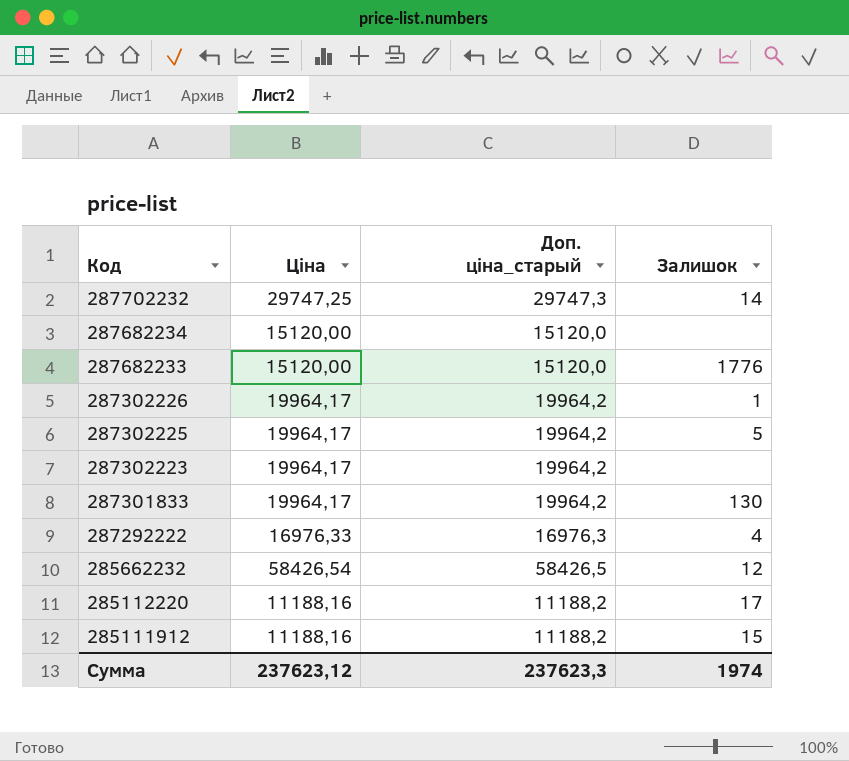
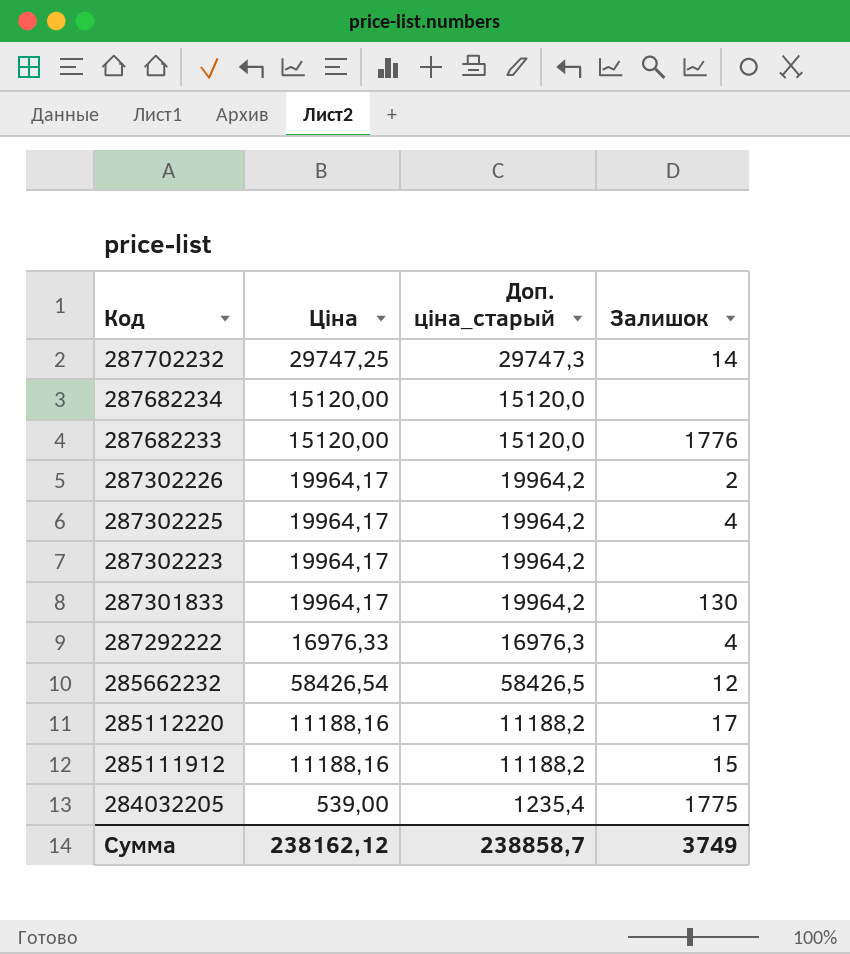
287302226 | Залишок: 1 -> 2
287302225 | Залишок: 5 -> 4
row 284032205: none -> 539,00 | 1235,4 | 1775
Сумма | Ціна: 237623,12 -> 238162,12
Сумма | Доп. ціна_старый: 237623,3 -> 238858,7
Сумма | Залишок: 1974 -> 3749

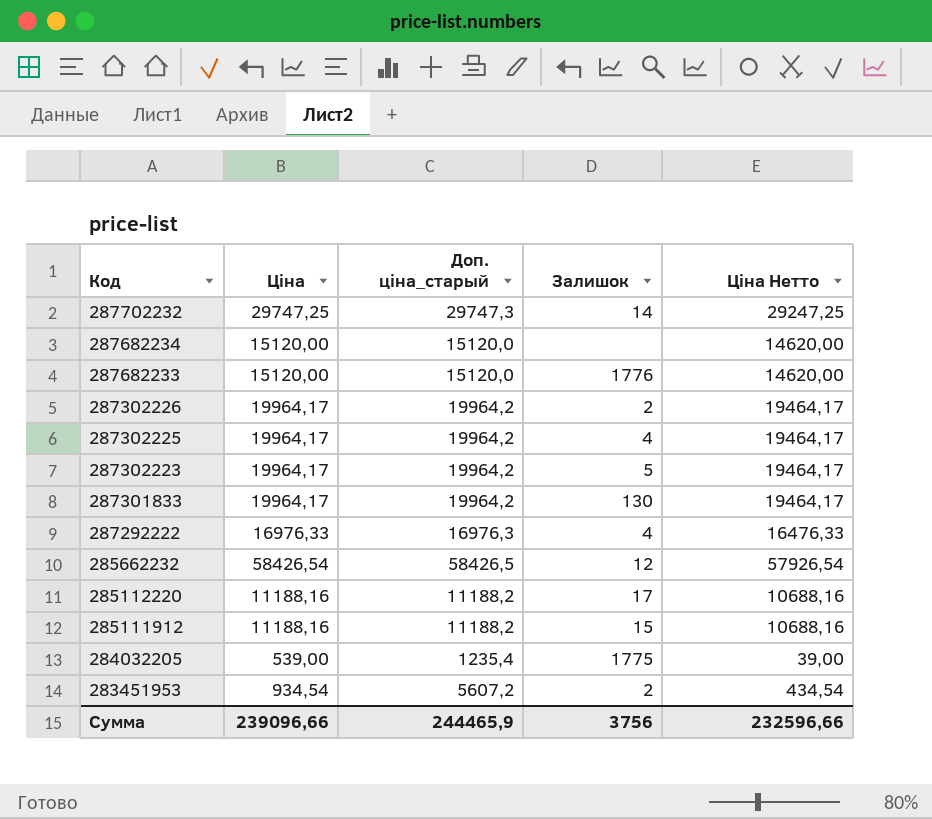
column Ціна Нетто | formula: none -> [Ціна] - 500
287302223 | Залишок: none -> 5
row 283451953: none -> 934,54 | 5607,2 | 2 | 434,54
Сумма | Ціна: 238162,12 -> 239096,66
Сумма | Доп. ціна_старый: 238858,7 -> 244465,9
Сумма | Залишок: 3749 -> 3756

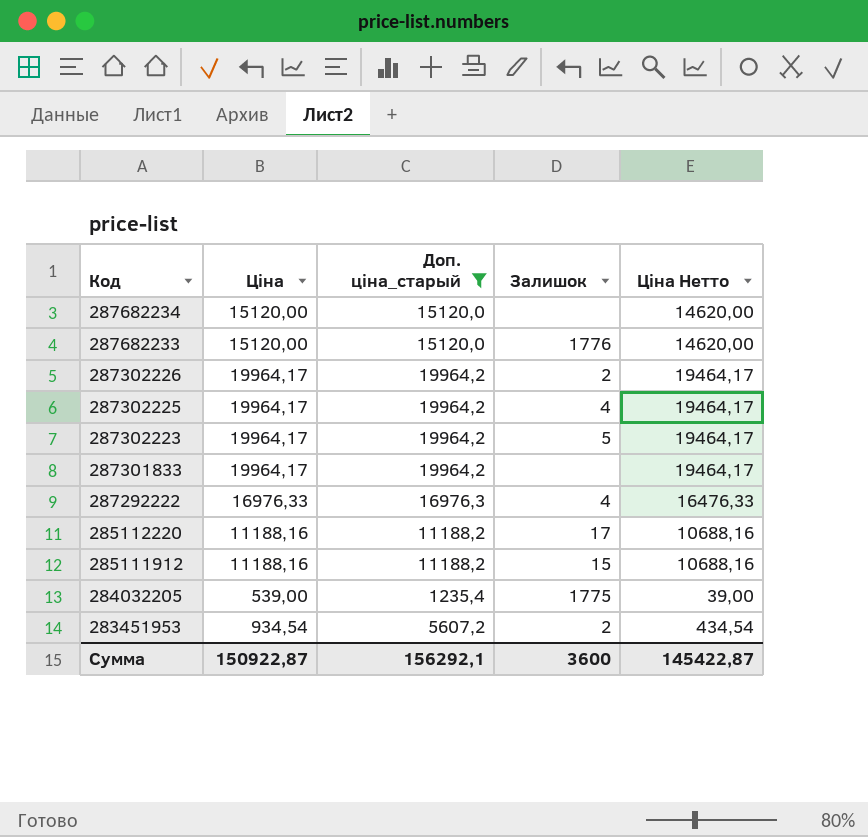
filter: none -> Доп. ціна_старый <= 19964,2
287301833 | Залишок: 130 -> none
Сумма | Ціна: 239096,66 -> 150922,87
Сумма | Доп. ціна_старый: 244465,9 -> 156292,1
Сумма | Залишок: 3756 -> 3600
Сумма | Ціна Нетто: 232596,66 -> 145422,87

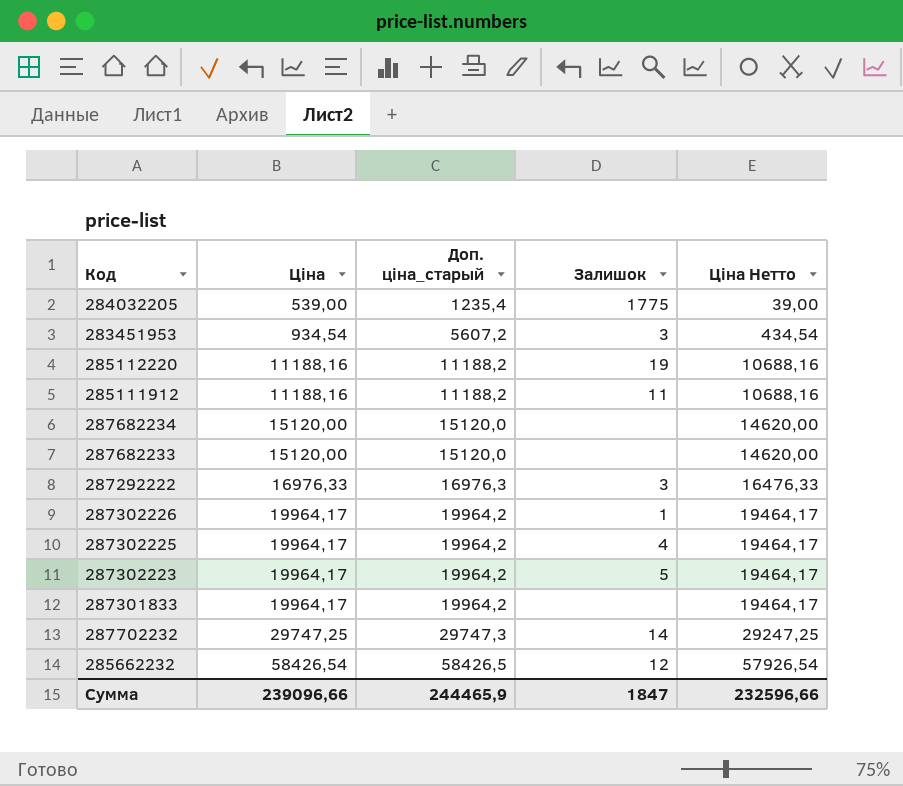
filter: Доп. ціна_старый <= 19964,2 -> none
row order: Код descending -> Ціна ascending
283451953 | Залишок: 2 -> 3
285112220 | Залишок: 17 -> 19
285111912 | Залишок: 15 -> 11
287682233 | Залишок: 1776 -> none
287292222 | Залишок: 4 -> 3
287302226 | Залишок: 2 -> 1
Сумма | Ціна: 150922,87 -> 239096,66
Сумма | Доп. ціна_старый: 156292,1 -> 244465,9
Сумма | Залишок: 3600 -> 1847
Сумма | Ціна Нетто: 145422,87 -> 232596,66

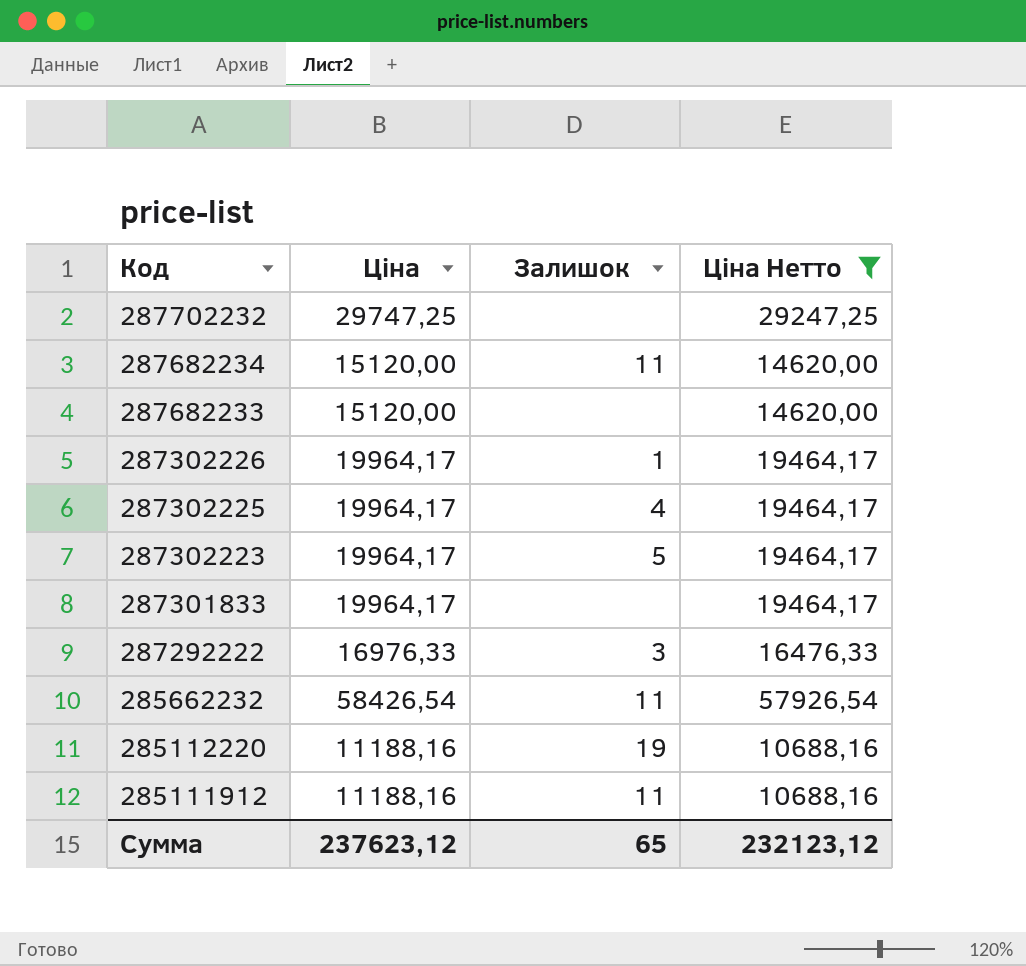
filter: none -> Ціна Нетто >= 10688,16
row order: Ціна ascending -> Код descending
column Доп. ціна_старый | position: 3 -> none
287702232 | Залишок: 14 -> none
287682234 | Залишок: none -> 11
285662232 | Залишок: 12 -> 11
Сумма | Ціна: 239096,66 -> 237623,12
Сумма | Залишок: 1847 -> 65
Сумма | Ціна Нетто: 232596,66 -> 232123,12

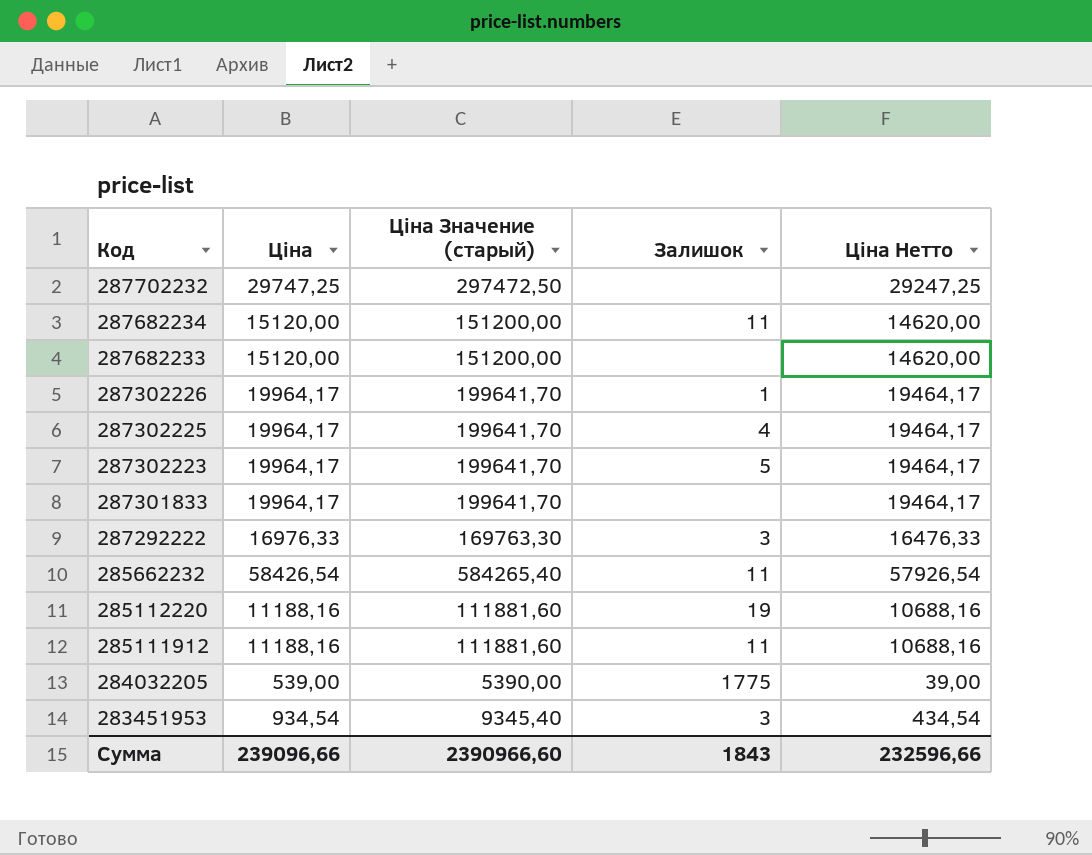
filter: Ціна Нетто >= 10688,16 -> none
column Ціна Значение (старый) | formula: none -> [Ціна] * 10
Сумма | Ціна: 237623,12 -> 239096,66
Сумма | Залишок: 65 -> 1843
Сумма | Ціна Нетто: 232123,12 -> 232596,66

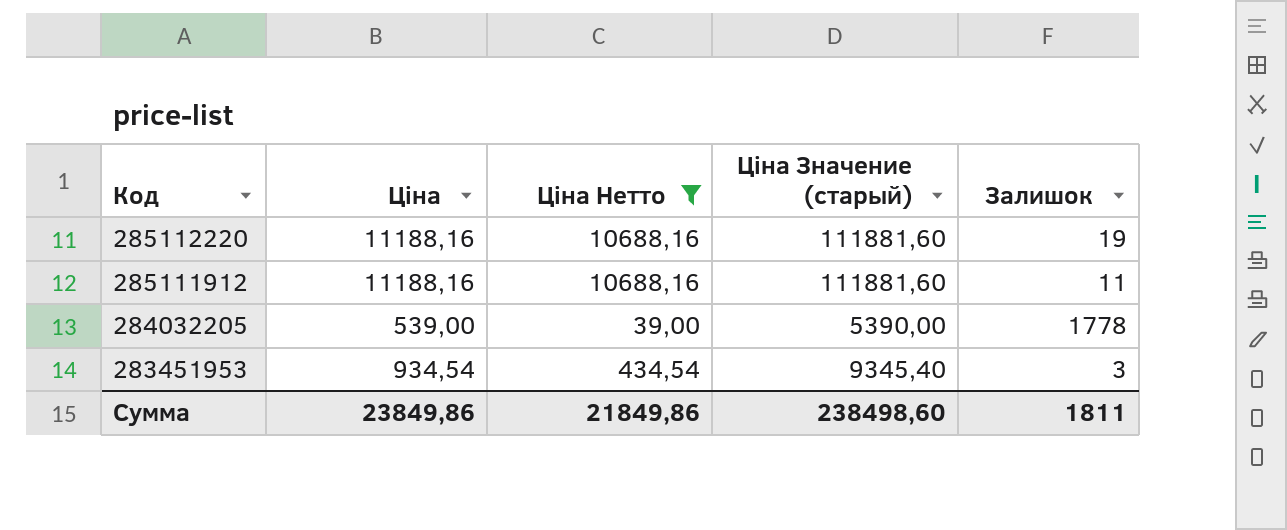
filter: none -> Ціна Нетто <= 10688,16
column Ціна Нетто | position: 5 -> 3
284032205 | Залишок: 1775 -> 1778
Сумма | Ціна: 239096,66 -> 23849,86
Сумма | Ціна Нетто: 232596,66 -> 21849,86
Сумма | Ціна Значение (старый): 2390966,60 -> 238498,60
Сумма | Залишок: 1843 -> 1811

